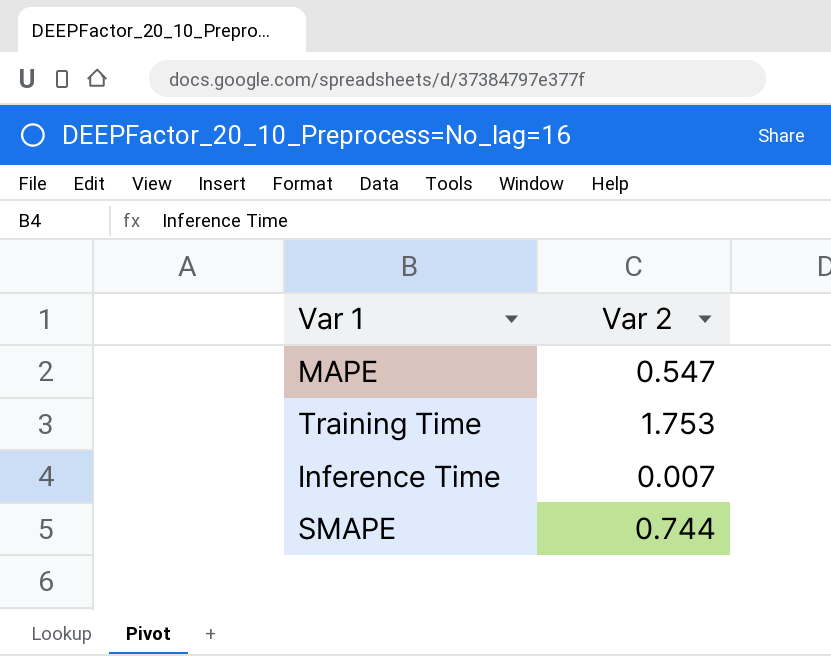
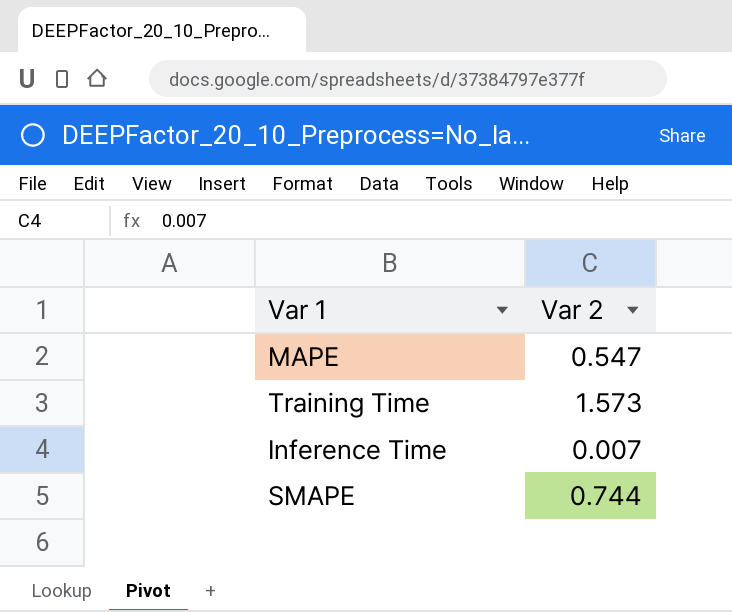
Training Time | Var 2: 1.753 -> 1.573

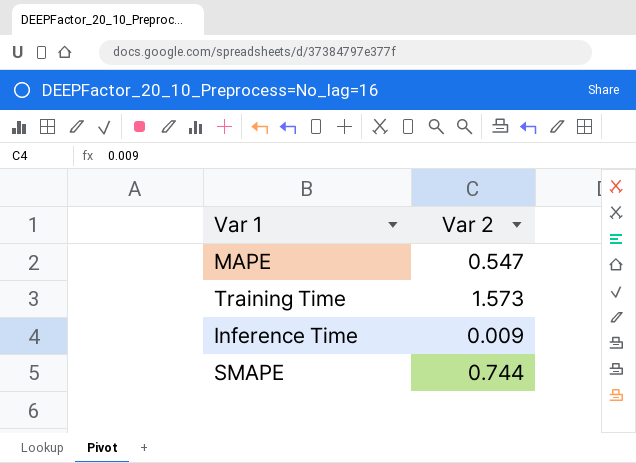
Inference Time | Var 2: 0.007 -> 0.009

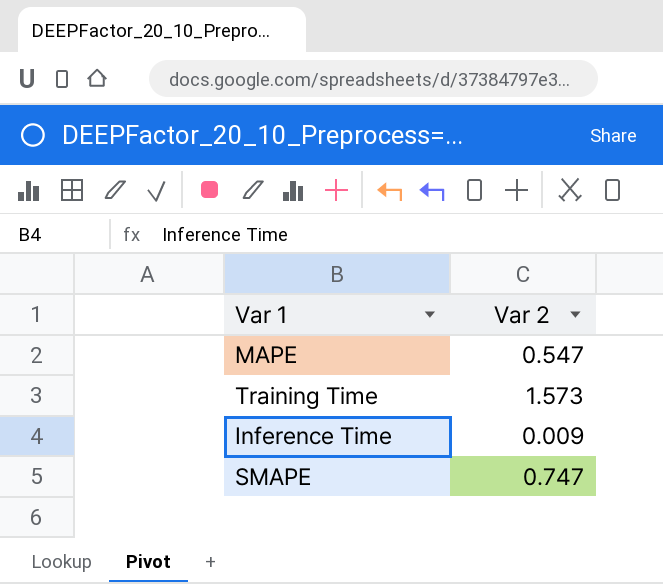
SMAPE | Var 2: 0.744 -> 0.747

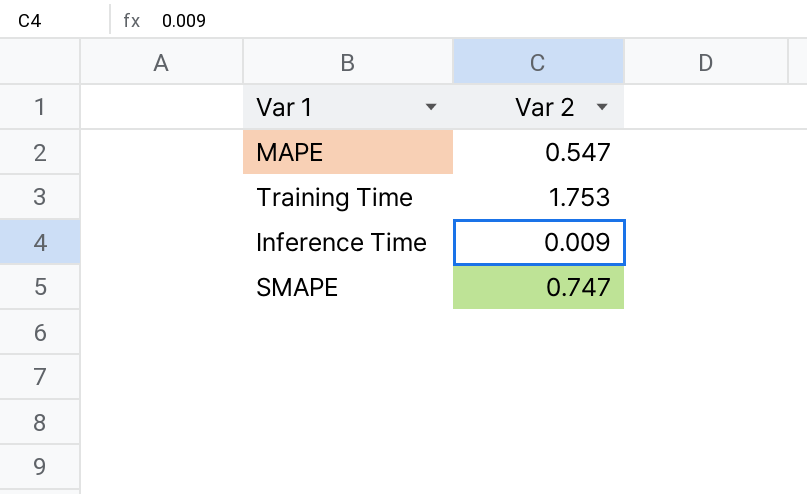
Training Time | Var 2: 1.573 -> 1.753

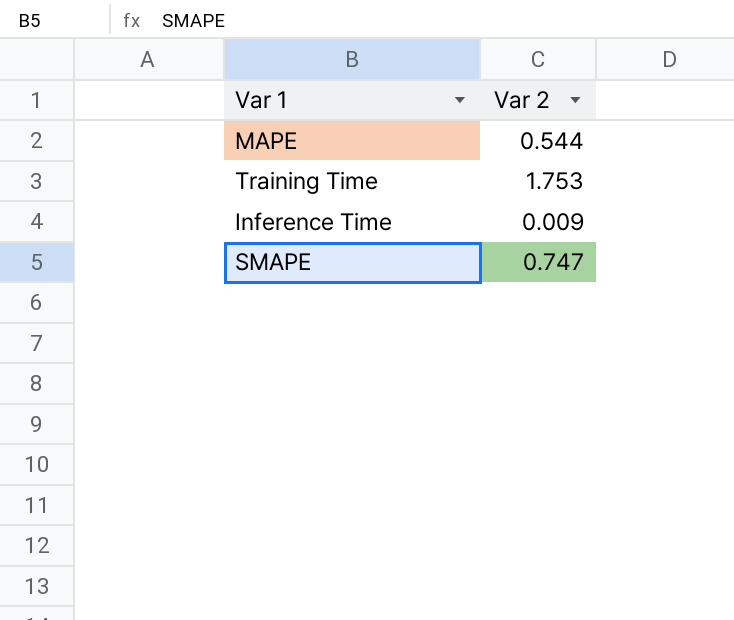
MAPE | Var 2: 0.547 -> 0.544

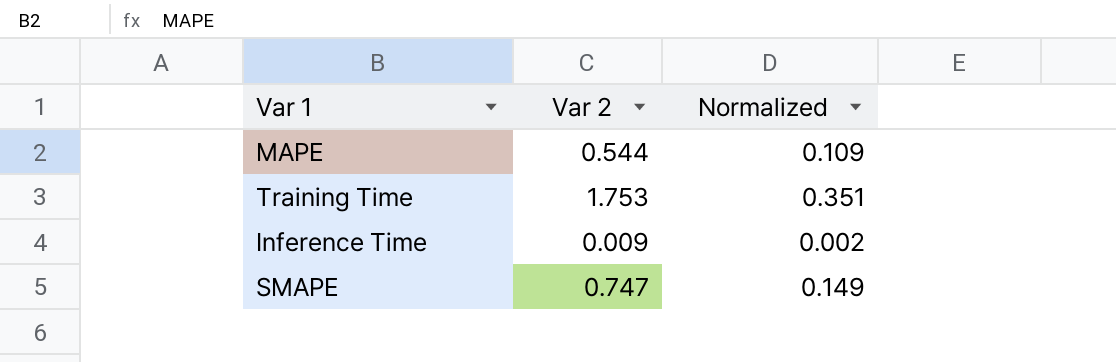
column Normalized | formula: none -> [Var 2] * 0.2

